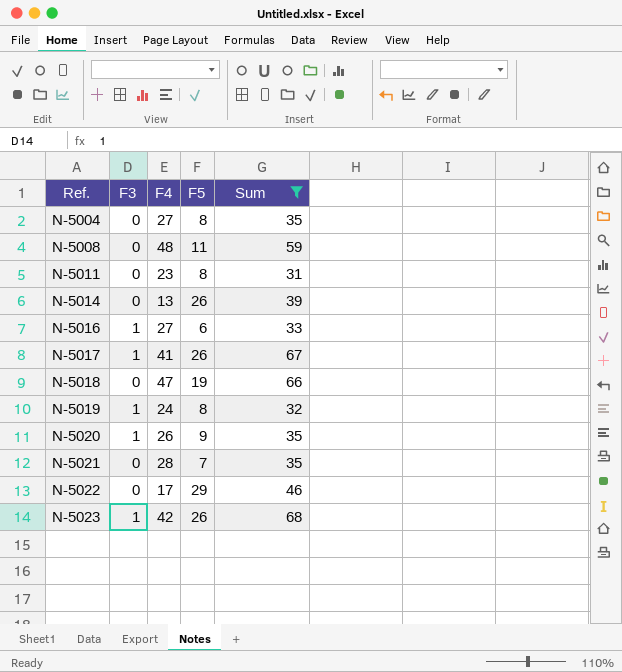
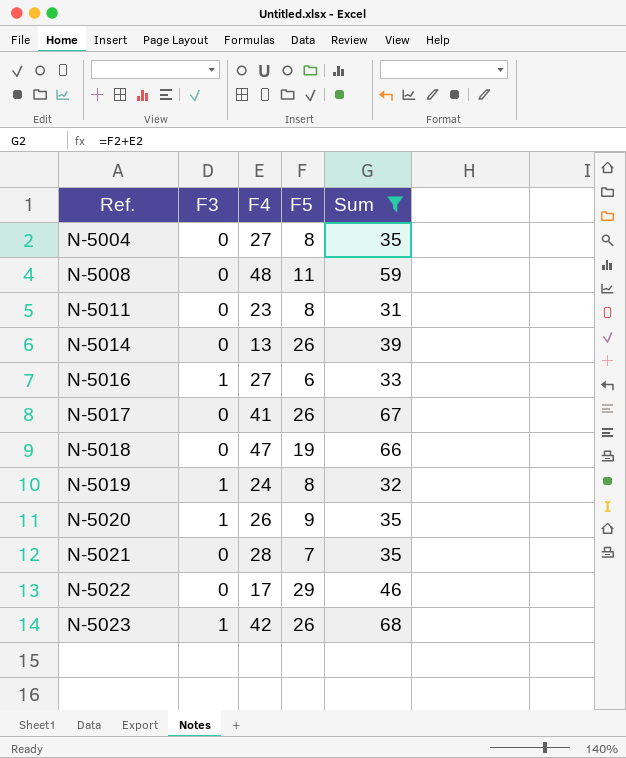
N-5017 | F3: 1 -> 0

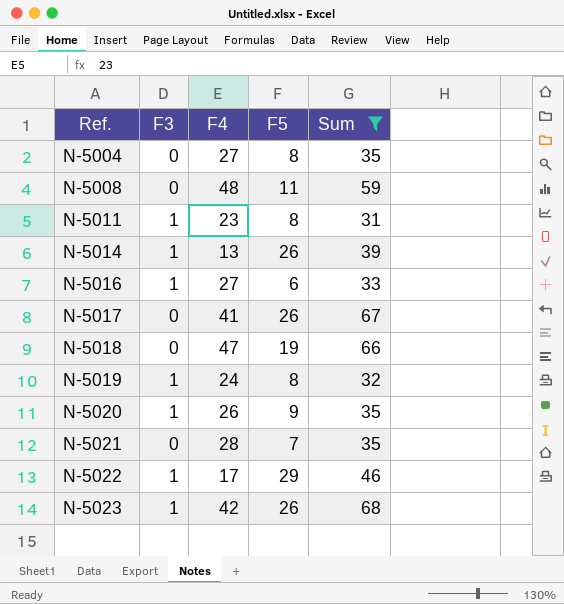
N-5011 | F3: 0 -> 1
N-5014 | F3: 0 -> 1
N-5022 | F3: 0 -> 1

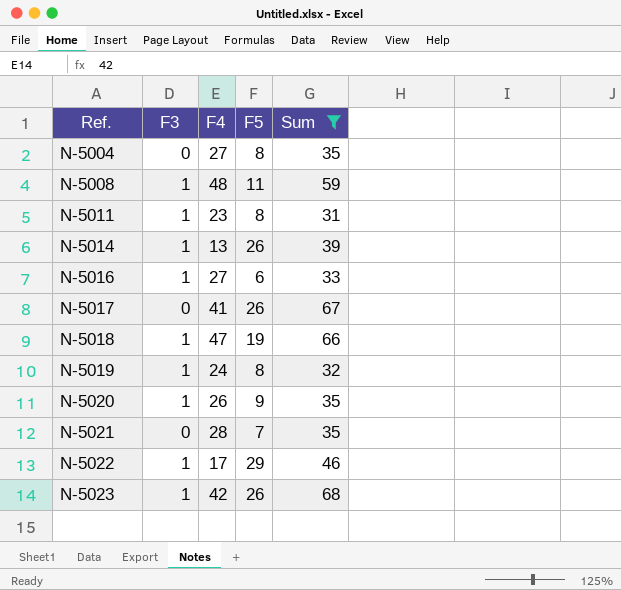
N-5008 | F3: 0 -> 1
N-5018 | F3: 0 -> 1

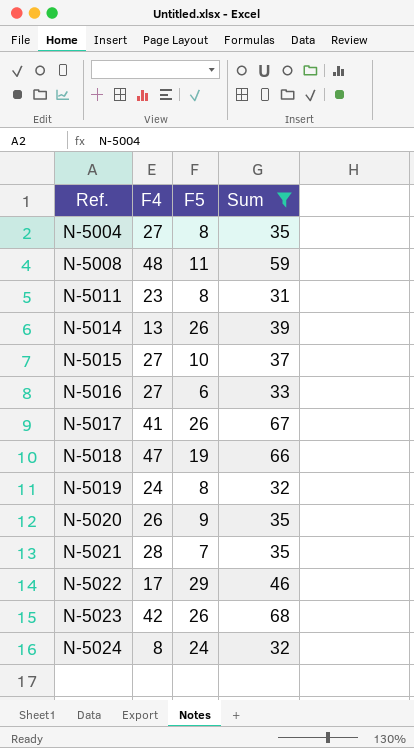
column F3 | position: 2 -> none
row N-5015: none -> 27 | 10 | 37
row N-5024: none -> 8 | 24 | 32

